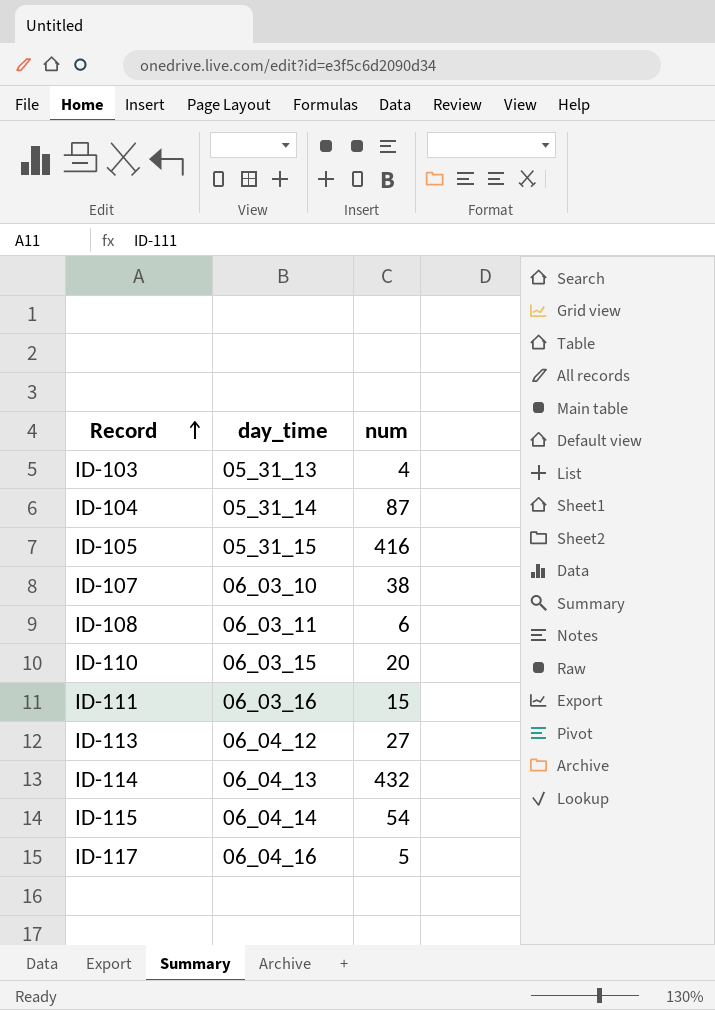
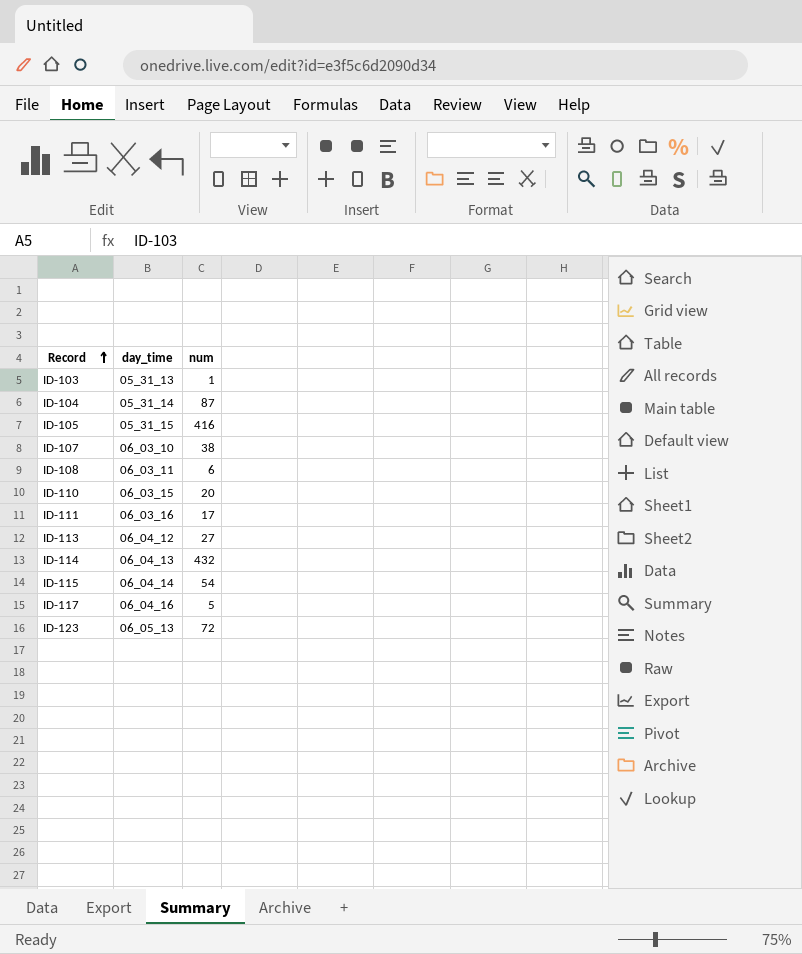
ID-103 | num: 4 -> 1
ID-111 | num: 15 -> 17
row ID-123: none -> 06_05_13 | 72

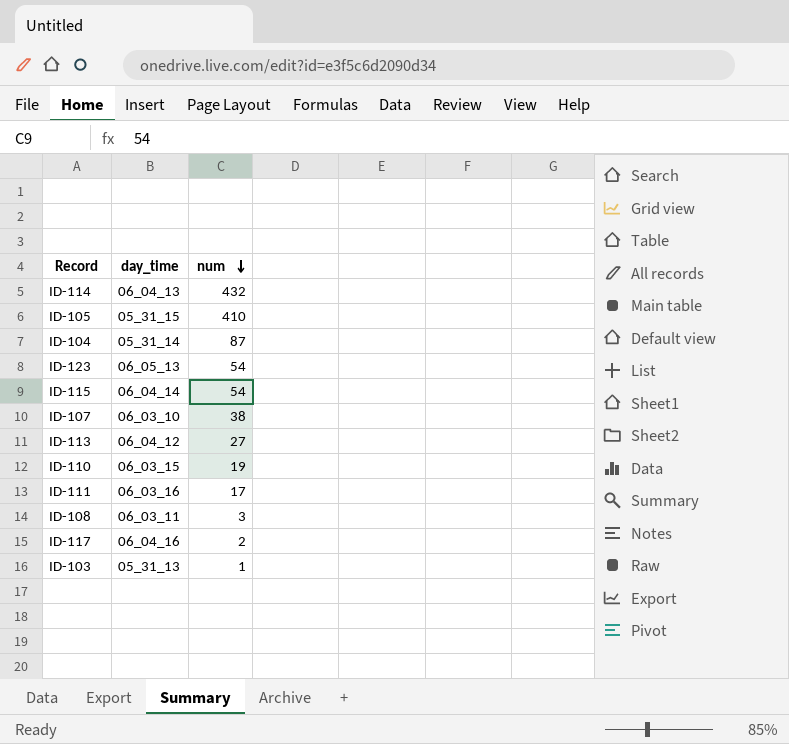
row order: Record ascending -> num descending
ID-105 | num: 416 -> 410
ID-123 | num: 72 -> 54
ID-110 | num: 20 -> 19
ID-108 | num: 6 -> 3
ID-117 | num: 5 -> 2

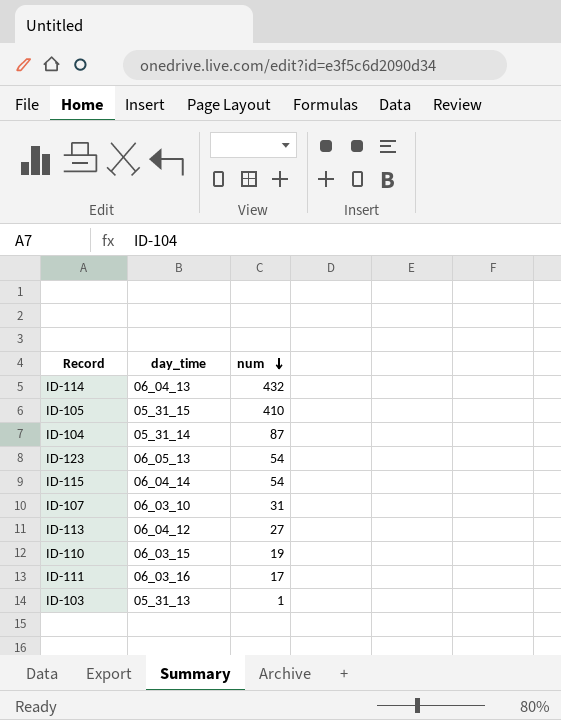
row ID-108: 06_03_11 | 3 -> none
row ID-117: 06_04_16 | 2 -> none
ID-107 | num: 38 -> 31

